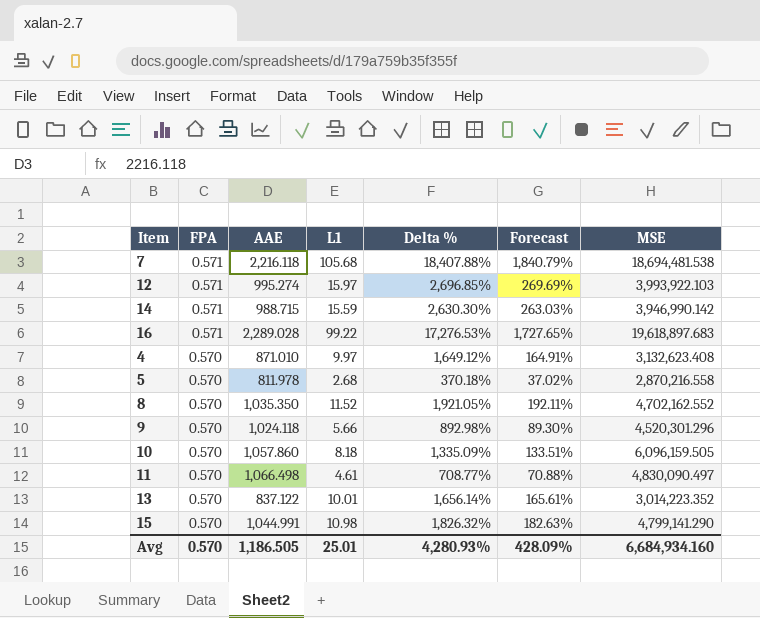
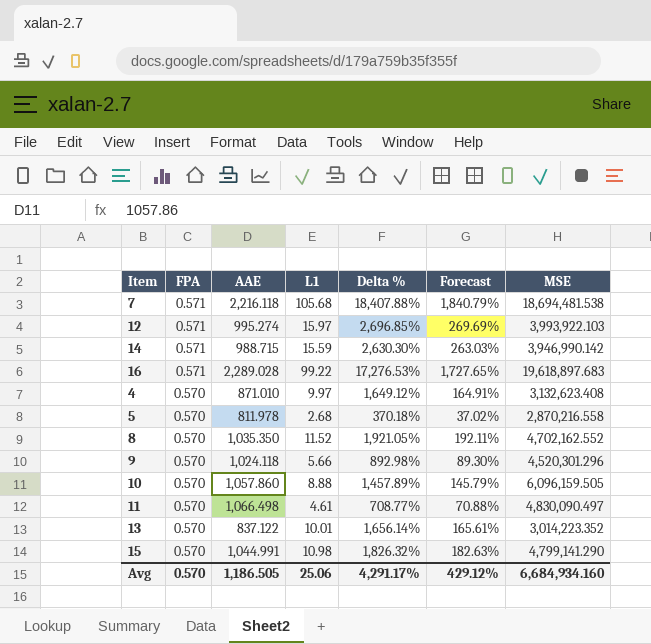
10 | L1: 8.18 -> 8.88
10 | Delta %: 1,335.09% -> 1,457.89%
10 | Forecast: 133.51% -> 145.79%
Avg | L1: 25.01 -> 25.06
Avg | Delta %: 4,280.93% -> 4,291.17%
Avg | Forecast: 428.09% -> 429.12%

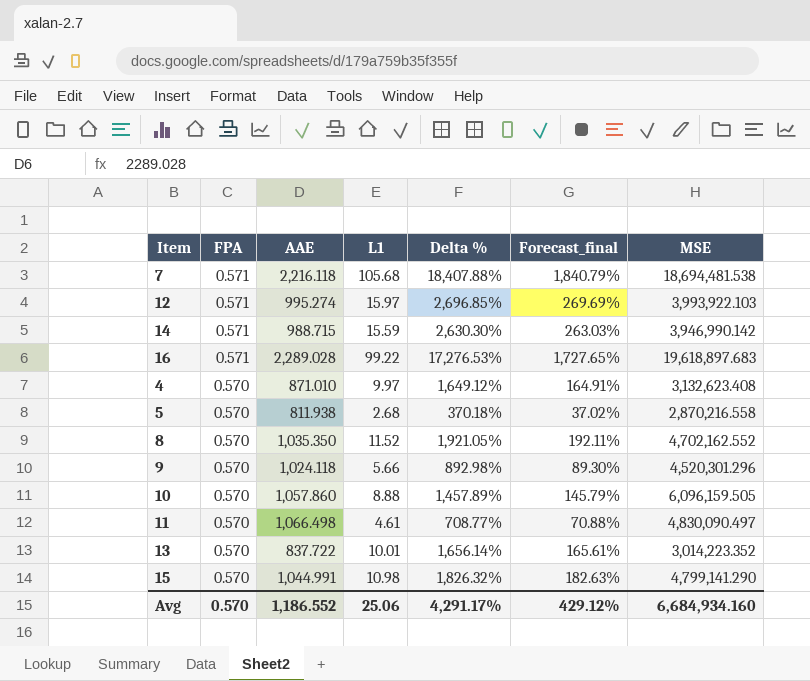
column name: Forecast -> Forecast_final
5 | AAE: 811.978 -> 811.938
13 | AAE: 837.122 -> 837.722
Avg | AAE: 1,186.505 -> 1,186.552

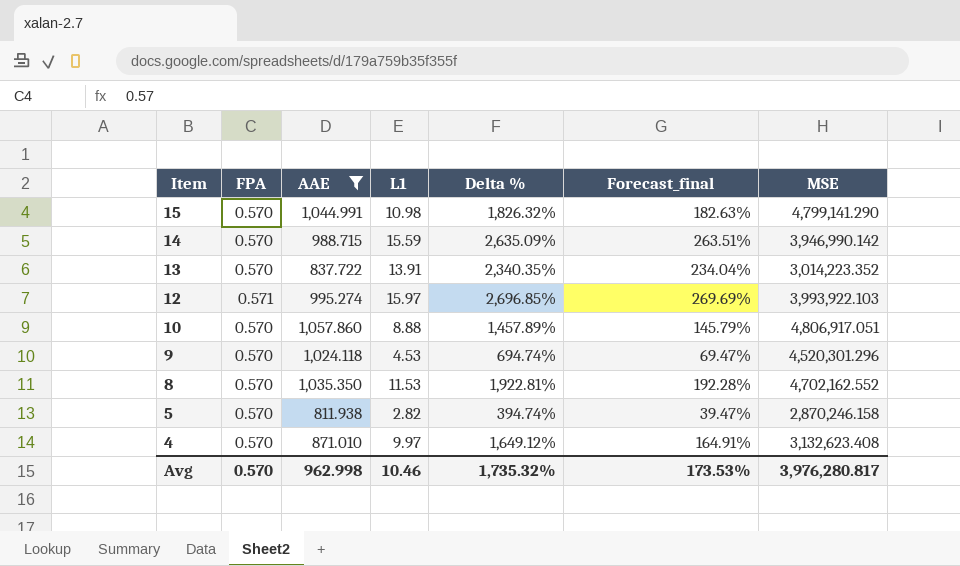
filter: none -> AAE <= 1,057.860
row order: FPA descending -> Item descending
14 | FPA: 0.571 -> 0.570
14 | Delta %: 2,630.30% -> 2,635.09%
14 | Forecast_final: 263.03% -> 263.51%
13 | L1: 10.01 -> 13.91
13 | Delta %: 1,656.14% -> 2,340.35%
13 | Forecast_final: 165.61% -> 234.04%
10 | MSE: 6,096,159.505 -> 4,806,917.051
9 | L1: 5.66 -> 4.53
9 | Delta %: 892.98% -> 694.74%
9 | Forecast_final: 89.30% -> 69.47%
8 | L1: 11.52 -> 11.53
8 | Delta %: 1,921.05% -> 1,922.81%
8 | Forecast_final: 192.11% -> 192.28%
5 | L1: 2.68 -> 2.82
5 | Delta %: 370.18% -> 394.74%
5 | Forecast_final: 37.02% -> 39.47%
5 | MSE: 2,870,216.558 -> 2,870,246.158
Avg | AAE: 1,186.552 -> 962.998
Avg | L1: 25.06 -> 10.46
Avg | Delta %: 4,291.17% -> 1,735.32%
Avg | Forecast_final: 429.12% -> 173.53%
Avg | MSE: 6,684,934.160 -> 3,976,280.817

